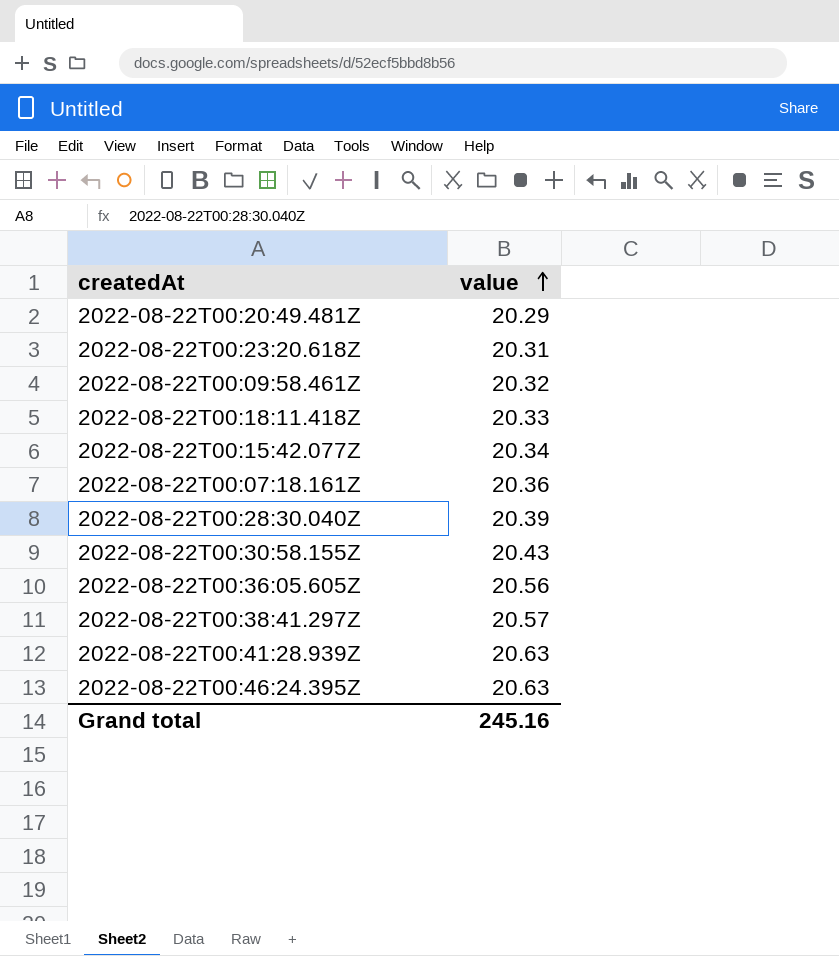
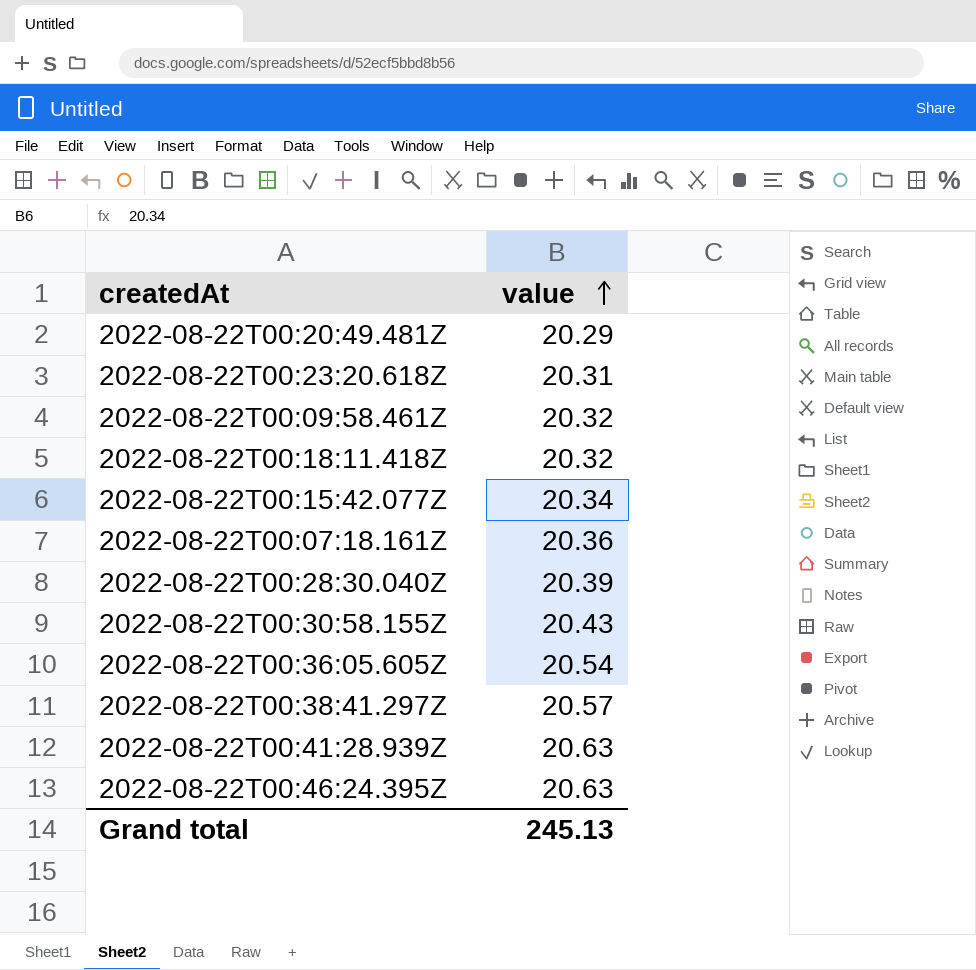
2022-08-22T00:18:11.418Z | value: 20.33 -> 20.32
2022-08-22T00:36:05.605Z | value: 20.56 -> 20.54
Grand total | value: 245.16 -> 245.13

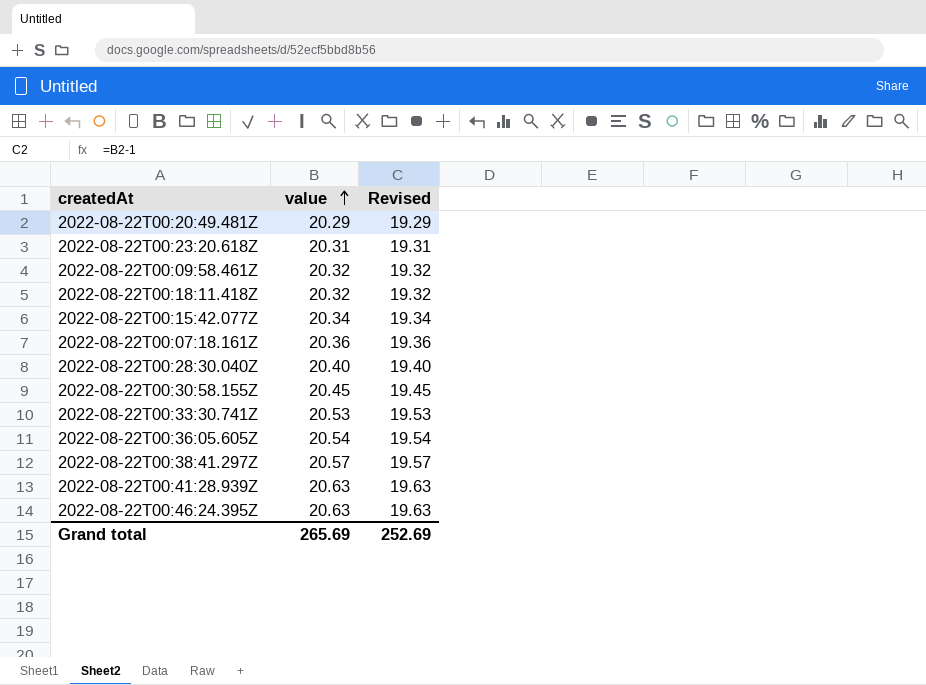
column Revised | formula: none -> [value] - 1
2022-08-22T00:28:30.040Z | value: 20.39 -> 20.40
2022-08-22T00:30:58.155Z | value: 20.43 -> 20.45
row 2022-08-22T00:33:30.741Z: none -> 20.53 | 19.53
Grand total | value: 245.13 -> 265.69

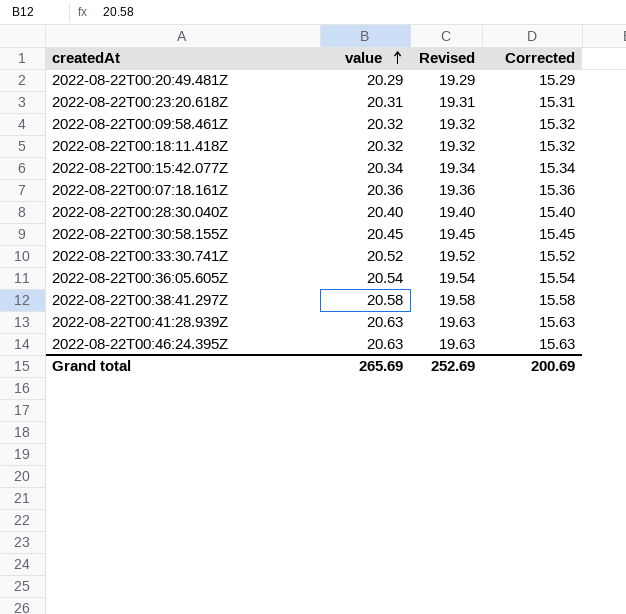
column Corrected | formula: none -> [value] - 5
2022-08-22T00:33:30.741Z | value: 20.53 -> 20.52
2022-08-22T00:33:30.741Z | Revised: 19.53 -> 19.52
2022-08-22T00:38:41.297Z | value: 20.57 -> 20.58
2022-08-22T00:38:41.297Z | Revised: 19.57 -> 19.58

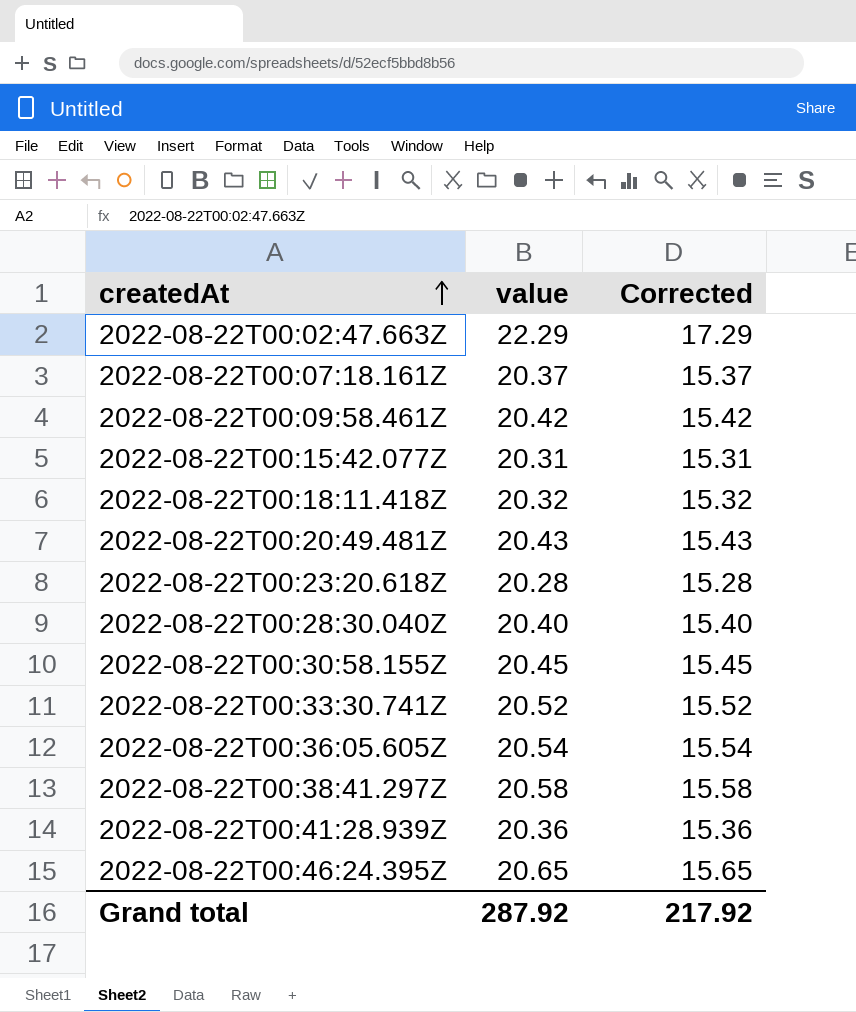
row order: value ascending -> createdAt ascending
column Revised | formula: [value] - 1 -> none
row 2022-08-22T00:02:47.663Z: none -> 22.29 | 17.29
2022-08-22T00:07:18.161Z | value: 20.36 -> 20.37
2022-08-22T00:07:18.161Z | Corrected: 15.36 -> 15.37
2022-08-22T00:09:58.461Z | value: 20.32 -> 20.42
2022-08-22T00:09:58.461Z | Corrected: 15.32 -> 15.42
2022-08-22T00:15:42.077Z | value: 20.34 -> 20.31
2022-08-22T00:15:42.077Z | Corrected: 15.34 -> 15.31
2022-08-22T00:20:49.481Z | value: 20.29 -> 20.43
2022-08-22T00:20:49.481Z | Corrected: 15.29 -> 15.43
2022-08-22T00:23:20.618Z | value: 20.31 -> 20.28
2022-08-22T00:23:20.618Z | Corrected: 15.31 -> 15.28
2022-08-22T00:41:28.939Z | value: 20.63 -> 20.36
2022-08-22T00:41:28.939Z | Corrected: 15.63 -> 15.36
2022-08-22T00:46:24.395Z | value: 20.63 -> 20.65
2022-08-22T00:46:24.395Z | Corrected: 15.63 -> 15.65
Grand total | value: 265.69 -> 287.92
Grand total | Corrected: 200.69 -> 217.92

